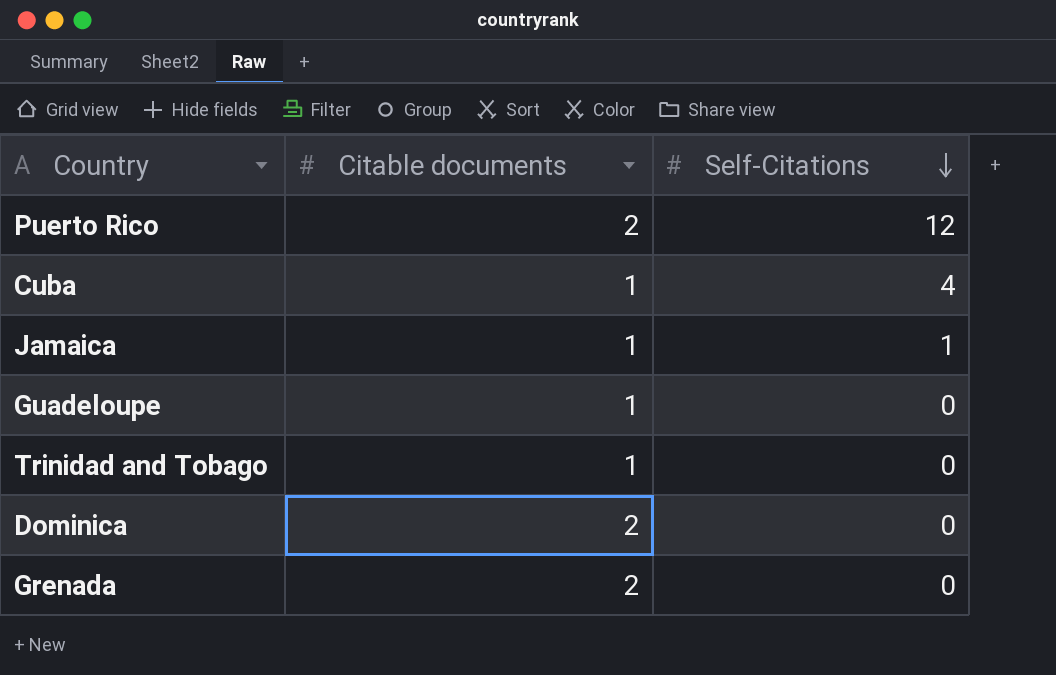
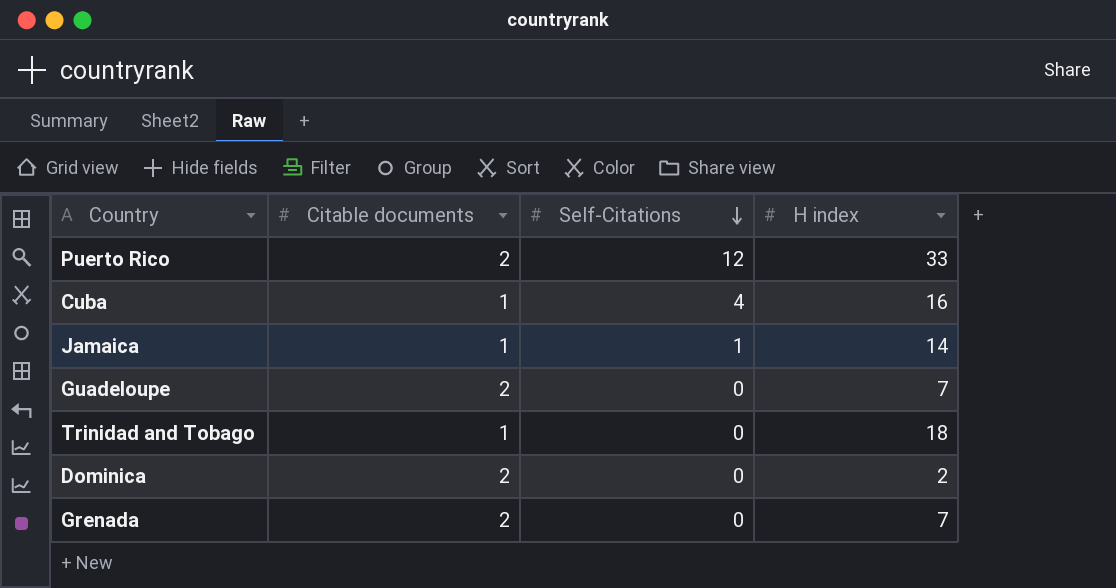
column H index | position: none -> 4
Guadeloupe | Citable documents: 1 -> 2

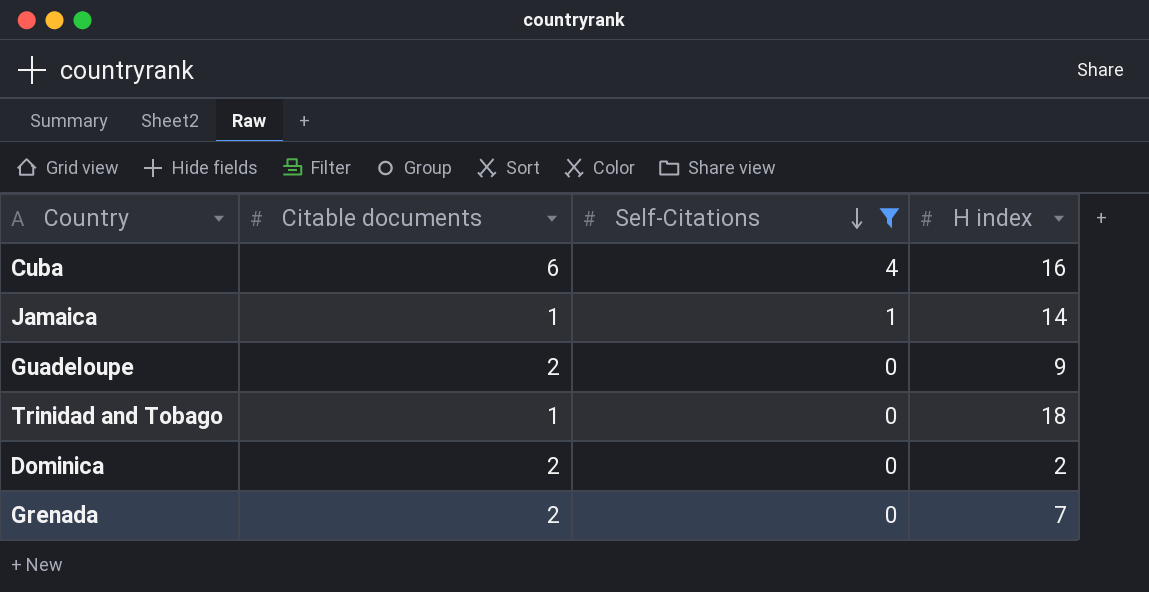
filter: none -> Self-Citations != 12
Cuba | Citable documents: 1 -> 6
Guadeloupe | H index: 7 -> 9

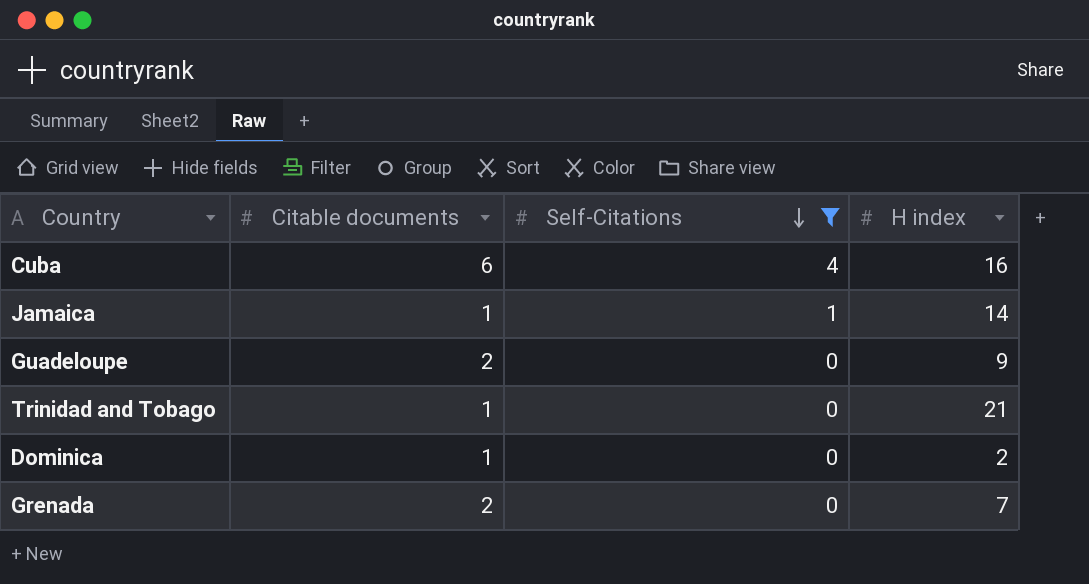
Trinidad and Tobago | H index: 18 -> 21
Dominica | Citable documents: 2 -> 1

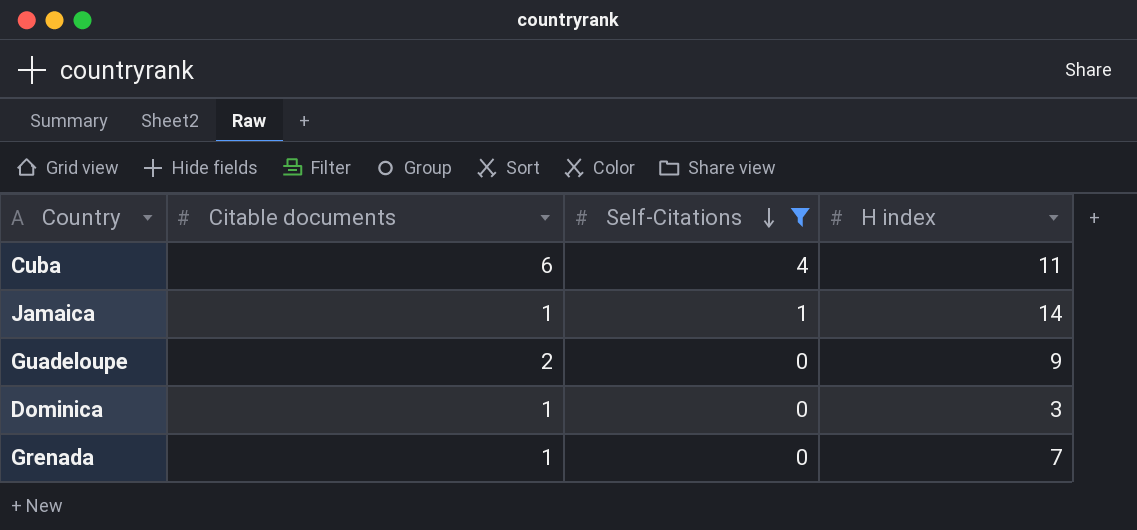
row Trinidad and Tobago: 1 | 0 | 21 -> none
Cuba | H index: 16 -> 11
Dominica | H index: 2 -> 3
Grenada | Citable documents: 2 -> 1

